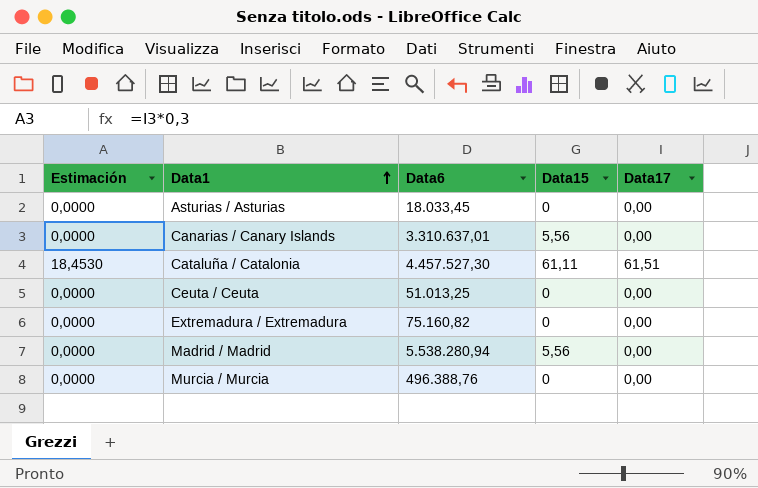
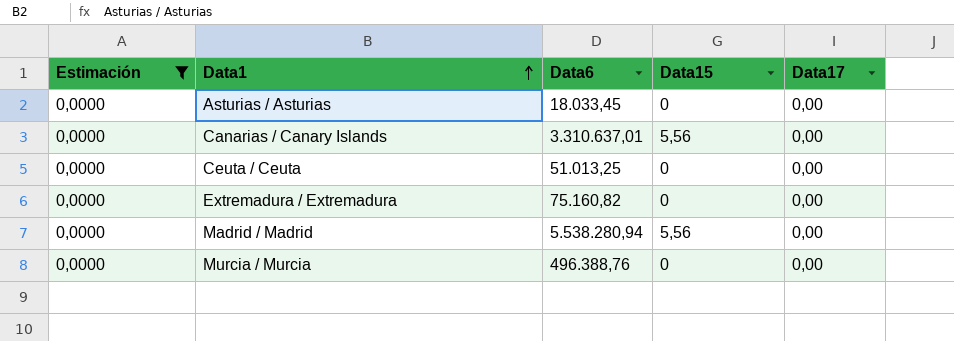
filter: none -> Estimación = 0,0000

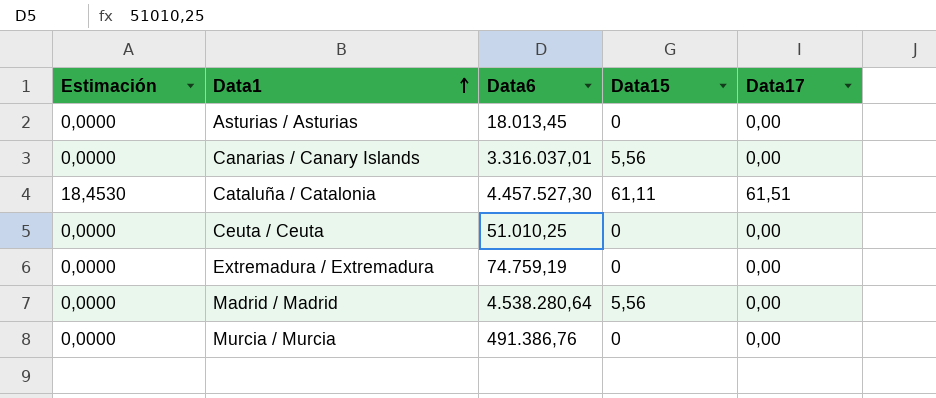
filter: Estimación = 0,0000 -> none
Asturias / Asturias | Data6: 18.033,45 -> 18.013,45
Canarias / Canary Islands | Data6: 3.310.637,01 -> 3.316.037,01
Ceuta / Ceuta | Data6: 51.013,25 -> 51.010,25
Extremadura / Extremadura | Data6: 75.160,82 -> 74.759,19
Madrid / Madrid | Data6: 5.538.280,94 -> 4.538.280,64
Murcia / Murcia | Data6: 496.388,76 -> 491.386,76

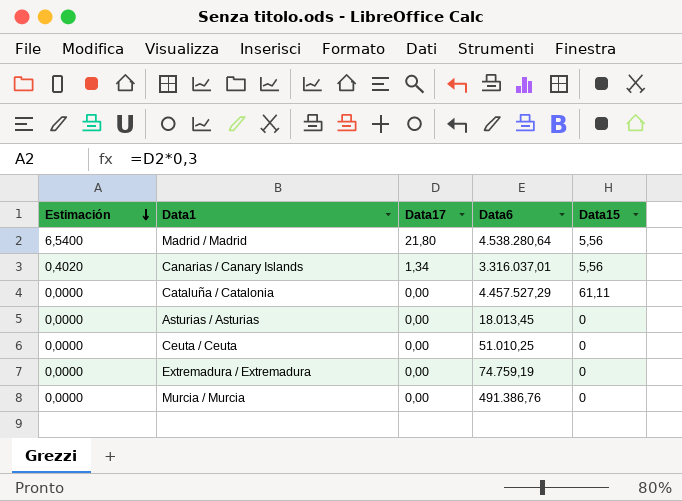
row order: Data1 ascending -> Estimación descending
column Data17 | position: 5 -> 3
Madrid / Madrid | Estimación: 0,0000 -> 6,5400
Madrid / Madrid | Data17: 0,00 -> 21,80
Canarias / Canary Islands | Estimación: 0,0000 -> 0,4020
Canarias / Canary Islands | Data17: 0,00 -> 1,34
Cataluña / Catalonia | Estimación: 18,4530 -> 0,0000
Cataluña / Catalonia | Data17: 61,51 -> 0,00
Cataluña / Catalonia | Data6: 4.457.527,30 -> 4.457.527,29

